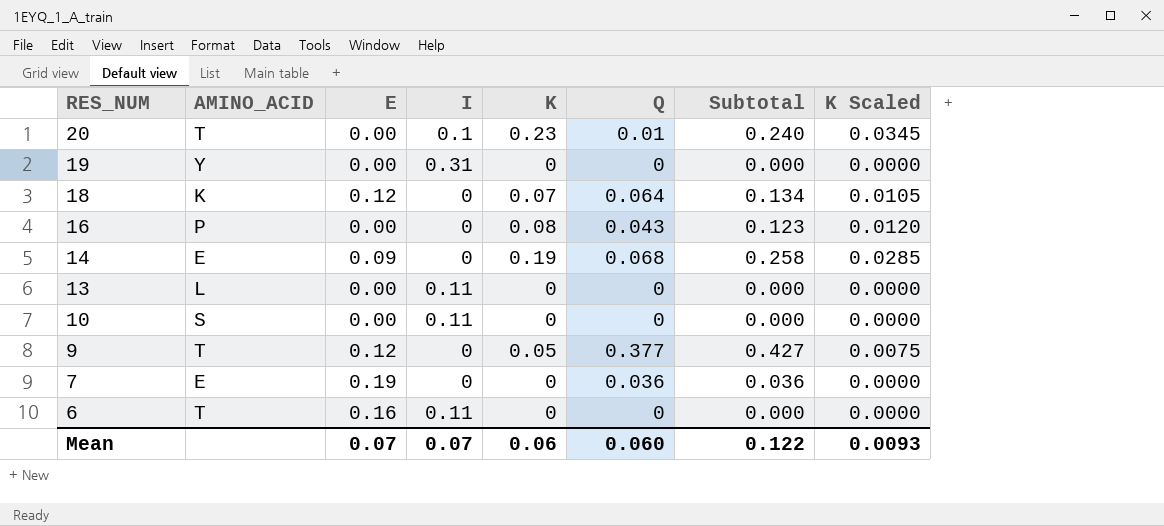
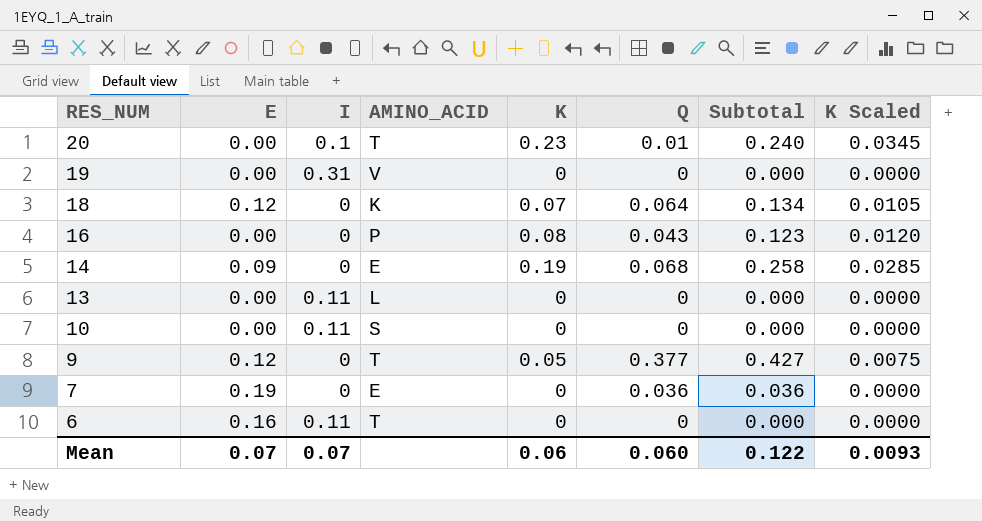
column AMINO_ACID | position: 2 -> 4
19 | AMINO_ACID: Y -> V

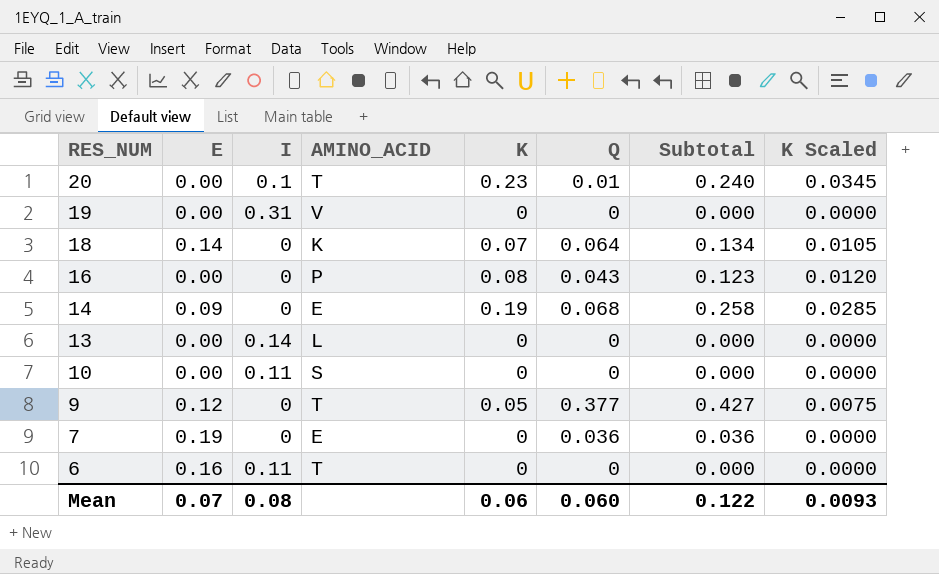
18 | E: 0.12 -> 0.14
13 | I: 0.11 -> 0.14
Mean | I: 0.07 -> 0.08

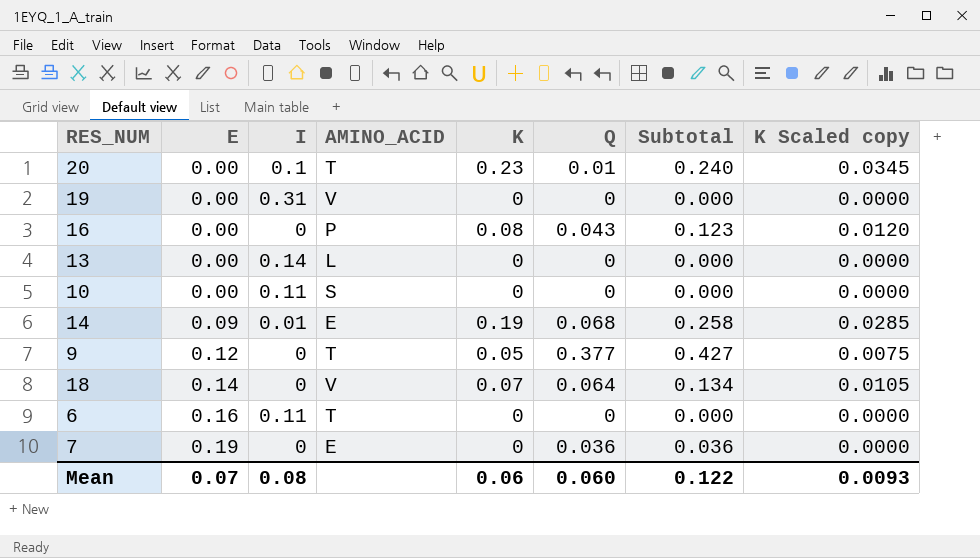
row order: RES_NUM descending -> E ascending
column name: K Scaled -> K Scaled copy
14 | I: 0 -> 0.01
18 | AMINO_ACID: K -> V

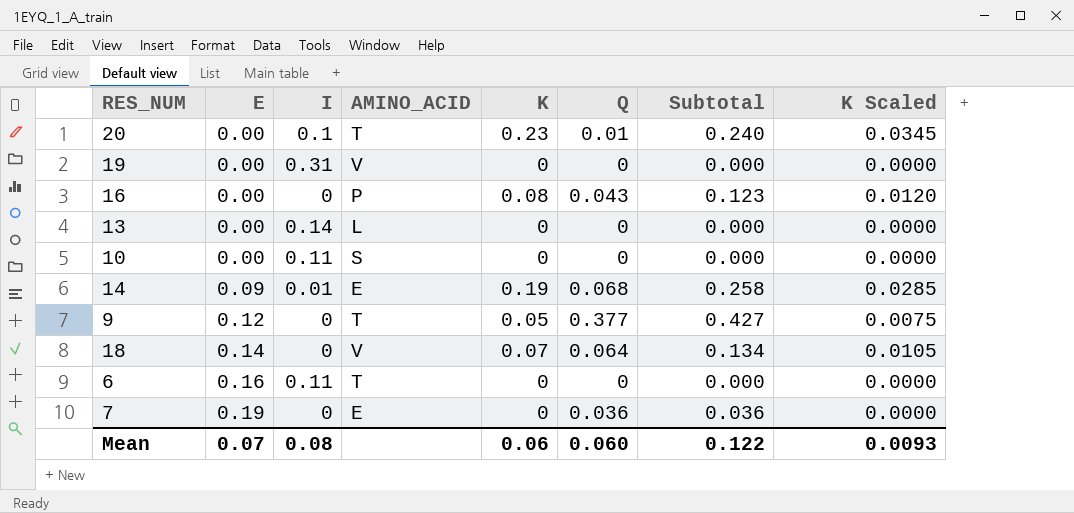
column name: K Scaled copy -> K Scaled

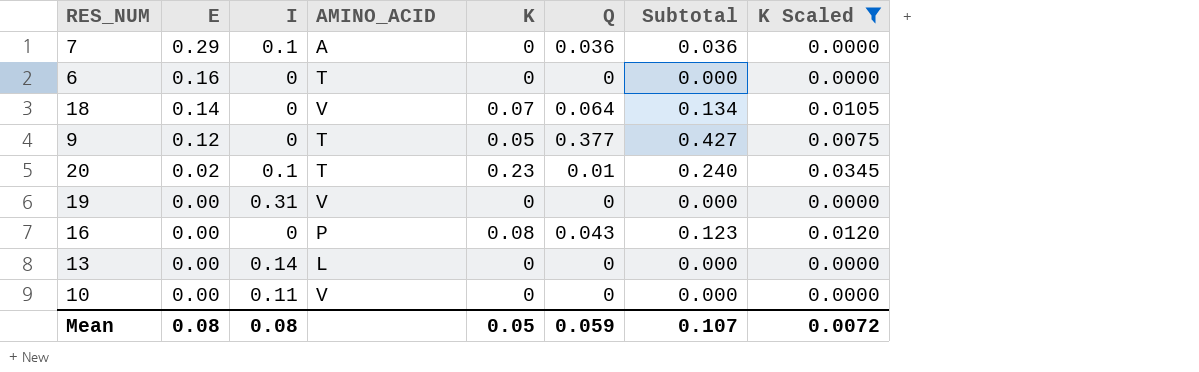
filter: none -> K Scaled != 0.0285
row order: E ascending -> E descending
7 | E: 0.19 -> 0.29
7 | I: 0 -> 0.1
7 | AMINO_ACID: E -> A
6 | I: 0.11 -> 0
20 | E: 0.00 -> 0.02
10 | AMINO_ACID: S -> V
Mean | E: 0.07 -> 0.08
Mean | K: 0.06 -> 0.05
Mean | Q: 0.060 -> 0.059
Mean | Subtotal: 0.122 -> 0.107
Mean | K Scaled: 0.0093 -> 0.0072

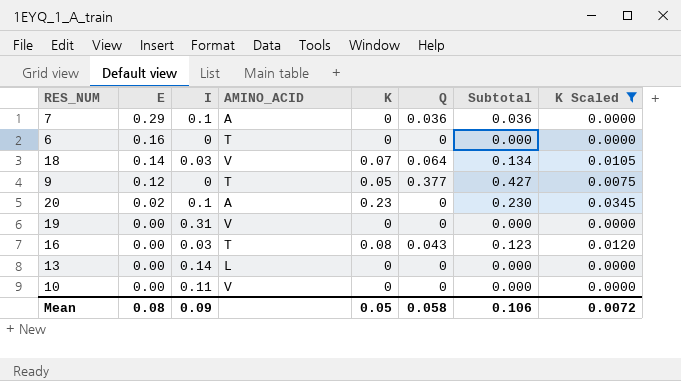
18 | I: 0 -> 0.03
20 | AMINO_ACID: T -> A
20 | Q: 0.01 -> 0
20 | Subtotal: 0.240 -> 0.230
16 | I: 0 -> 0.03
16 | AMINO_ACID: P -> T
Mean | I: 0.08 -> 0.09
Mean | Q: 0.059 -> 0.058
Mean | Subtotal: 0.107 -> 0.106

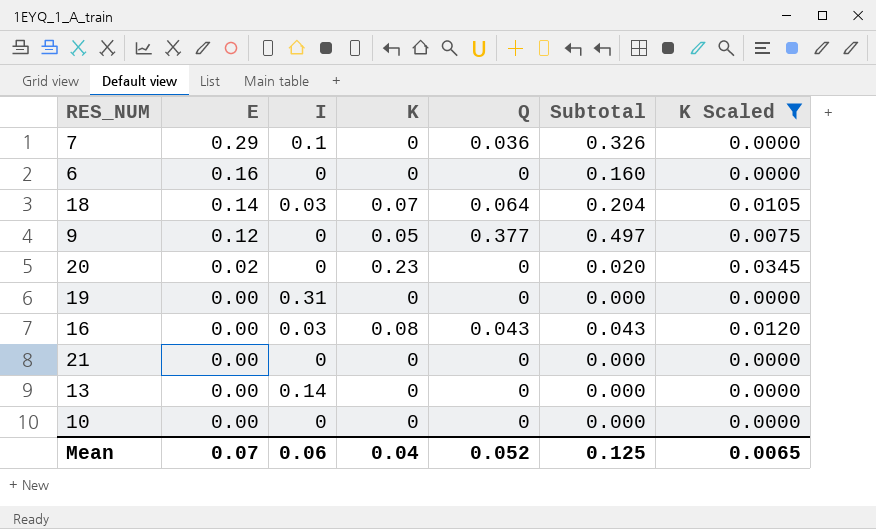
column AMINO_ACID | position: 4 -> none
column Subtotal | formula: [K] + [Q] -> [E] + [Q]
20 | I: 0.1 -> 0
row 21: none -> 0.00 | 0 | 0 | 0 | 0.000 | 0.0000
10 | I: 0.11 -> 0
Mean | E: 0.08 -> 0.07
Mean | I: 0.09 -> 0.06
Mean | K: 0.05 -> 0.04
Mean | Q: 0.058 -> 0.052
Mean | Subtotal: 0.106 -> 0.125
Mean | K Scaled: 0.0072 -> 0.0065

